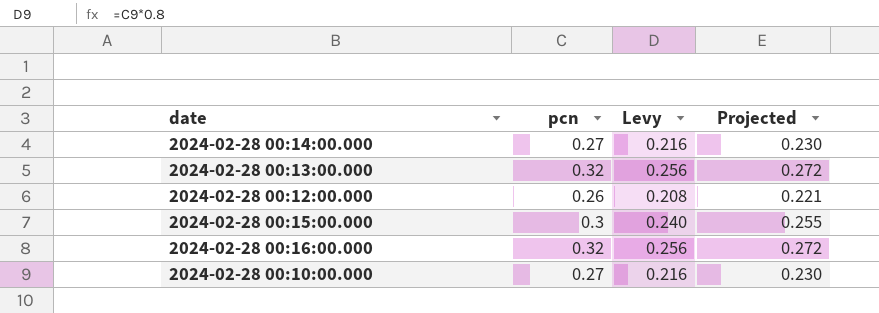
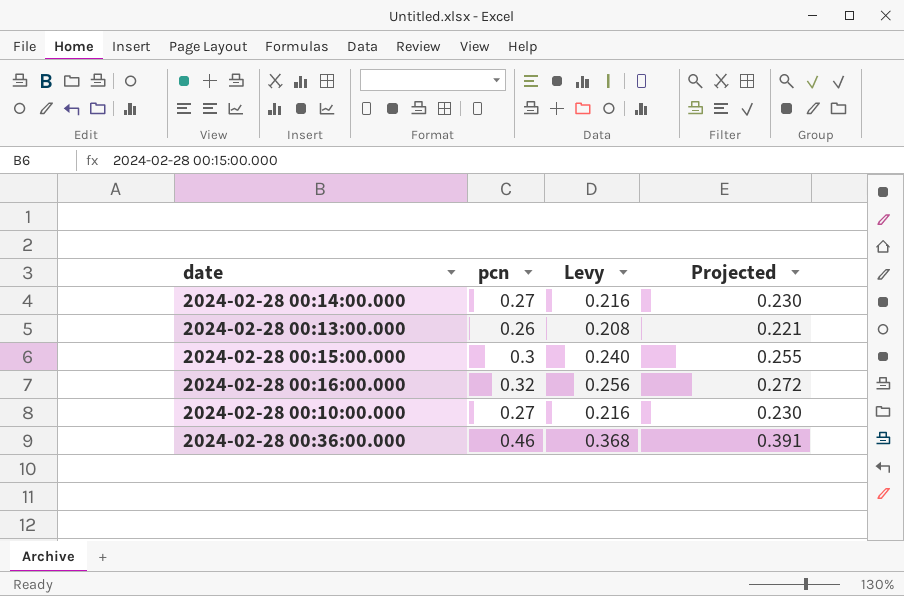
row 2024-02-28 00:12:00.000: 0.26 | 0.208 | 0.221 -> none
2024-02-28 00:13:00.000 | pcn: 0.32 -> 0.26
2024-02-28 00:13:00.000 | Levy: 0.256 -> 0.208
2024-02-28 00:13:00.000 | Projected: 0.272 -> 0.221
row 2024-02-28 00:36:00.000: none -> 0.46 | 0.368 | 0.391

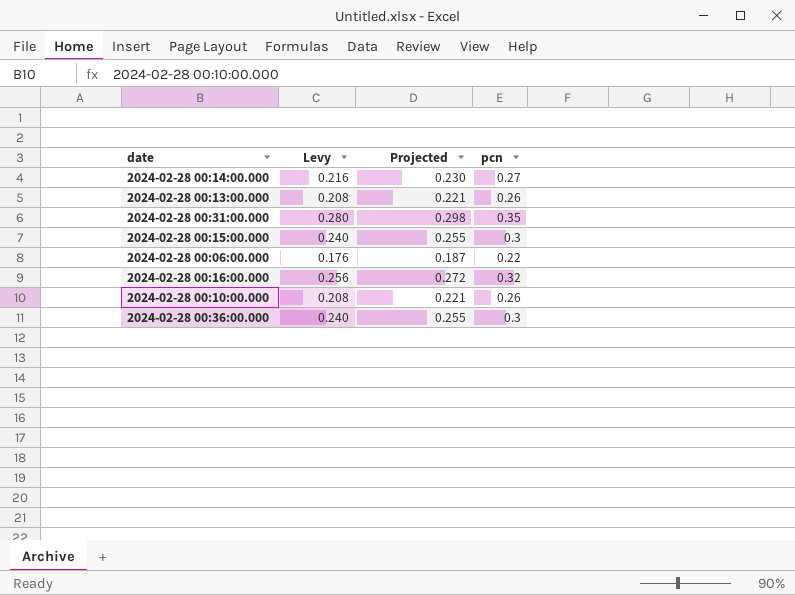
column pcn | position: 2 -> 4
row 2024-02-28 00:31:00.000: none -> 0.280 | 0.298 | 0.35
row 2024-02-28 00:06:00.000: none -> 0.176 | 0.187 | 0.22
2024-02-28 00:10:00.000 | Levy: 0.216 -> 0.208
2024-02-28 00:10:00.000 | Projected: 0.230 -> 0.221
2024-02-28 00:10:00.000 | pcn: 0.27 -> 0.26
2024-02-28 00:36:00.000 | Levy: 0.368 -> 0.240
2024-02-28 00:36:00.000 | Projected: 0.391 -> 0.255
2024-02-28 00:36:00.000 | pcn: 0.46 -> 0.3

